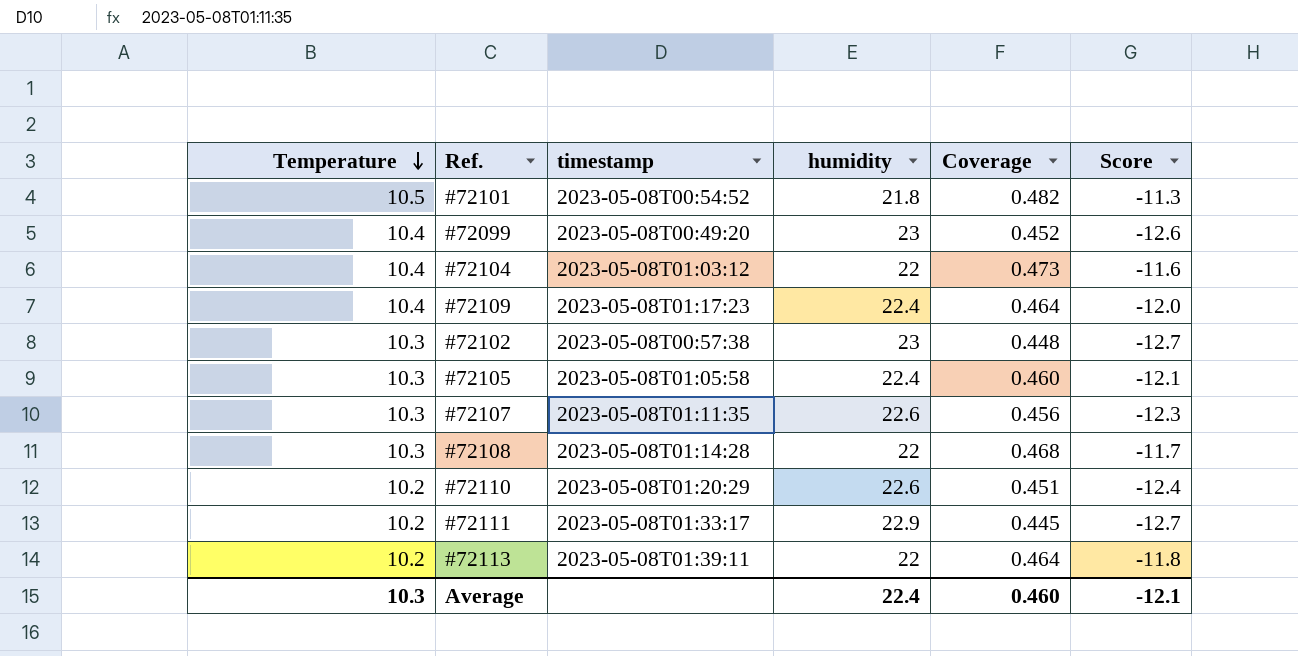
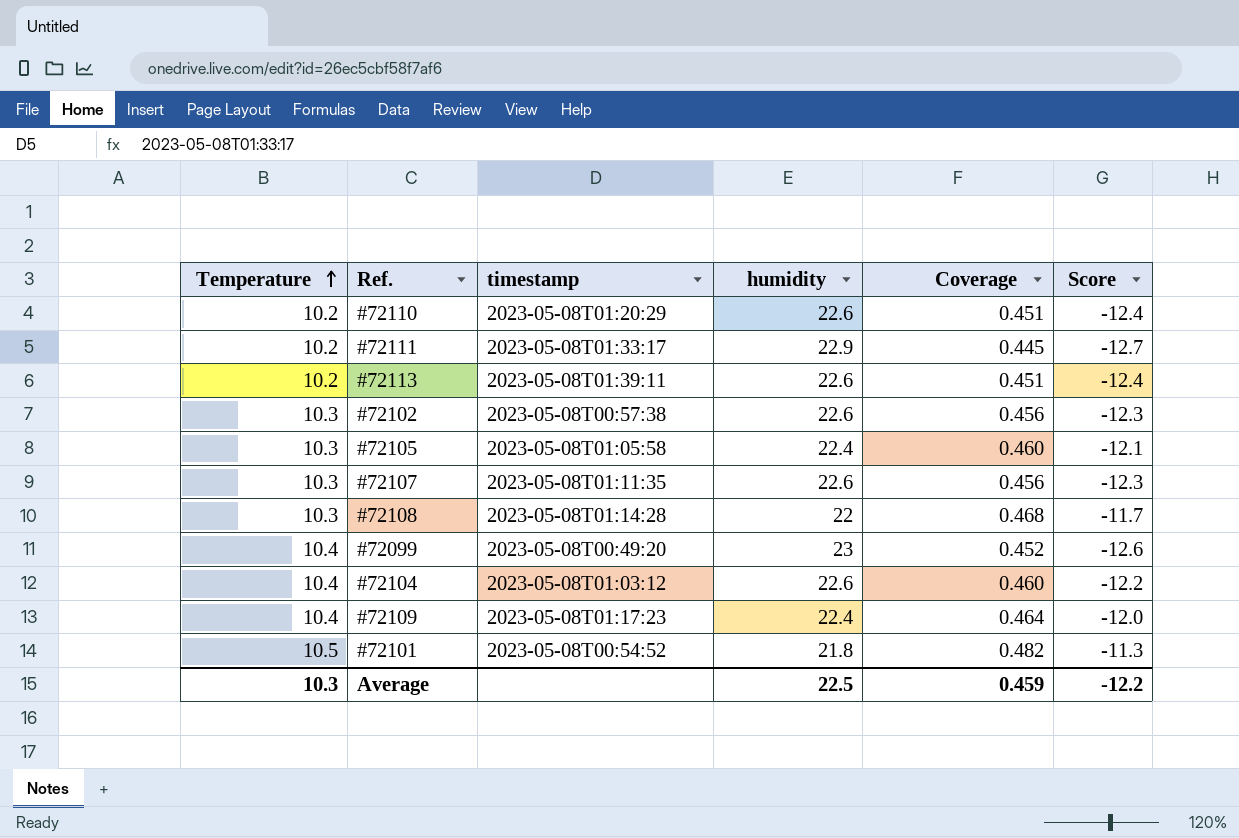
row order: Temperature descending -> Temperature ascending
#72113 | humidity: 22 -> 22.6
#72113 | Coverage: 0.464 -> 0.451
#72113 | Score: -11.8 -> -12.4
#72102 | humidity: 23 -> 22.6
#72102 | Coverage: 0.448 -> 0.456
#72102 | Score: -12.7 -> -12.3
#72104 | humidity: 22 -> 22.6
#72104 | Coverage: 0.473 -> 0.460
#72104 | Score: -11.6 -> -12.2
Average | humidity: 22.4 -> 22.5
Average | Coverage: 0.460 -> 0.459
Average | Score: -12.1 -> -12.2

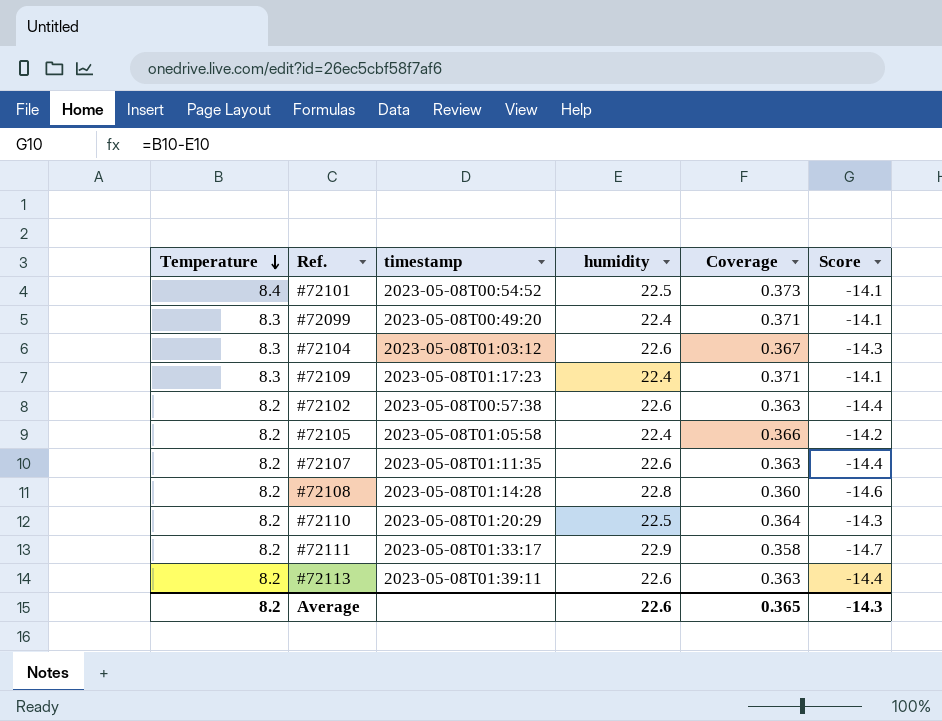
row order: Temperature ascending -> Temperature descending
#72101 | Temperature: 10.5 -> 8.4
#72101 | humidity: 21.8 -> 22.5
#72101 | Coverage: 0.482 -> 0.373
#72101 | Score: -11.3 -> -14.1
#72099 | Temperature: 10.4 -> 8.3
#72099 | humidity: 23 -> 22.4
#72099 | Coverage: 0.452 -> 0.371
#72099 | Score: -12.6 -> -14.1
#72104 | Temperature: 10.4 -> 8.3
#72104 | Coverage: 0.460 -> 0.367
#72104 | Score: -12.2 -> -14.3
#72109 | Temperature: 10.4 -> 8.3
#72109 | Coverage: 0.464 -> 0.371
#72109 | Score: -12.0 -> -14.1
#72102 | Temperature: 10.3 -> 8.2
#72102 | Coverage: 0.456 -> 0.363
#72102 | Score: -12.3 -> -14.4
#72105 | Temperature: 10.3 -> 8.2
#72105 | Coverage: 0.460 -> 0.366
#72105 | Score: -12.1 -> -14.2
#72107 | Temperature: 10.3 -> 8.2
#72107 | Coverage: 0.456 -> 0.363
#72107 | Score: -12.3 -> -14.4
#72108 | Temperature: 10.3 -> 8.2
#72108 | humidity: 22 -> 22.8
#72108 | Coverage: 0.468 -> 0.360
#72108 | Score: -11.7 -> -14.6
#72110 | Temperature: 10.2 -> 8.2
#72110 | humidity: 22.6 -> 22.5
#72110 | Coverage: 0.451 -> 0.364
#72110 | Score: -12.4 -> -14.3
#72111 | Temperature: 10.2 -> 8.2
#72111 | Coverage: 0.445 -> 0.358
#72111 | Score: -12.7 -> -14.7
#72113 | Temperature: 10.2 -> 8.2
#72113 | Coverage: 0.451 -> 0.363
#72113 | Score: -12.4 -> -14.4
Average | Temperature: 10.3 -> 8.2
Average | humidity: 22.5 -> 22.6
Average | Coverage: 0.459 -> 0.365
Average | Score: -12.2 -> -14.3

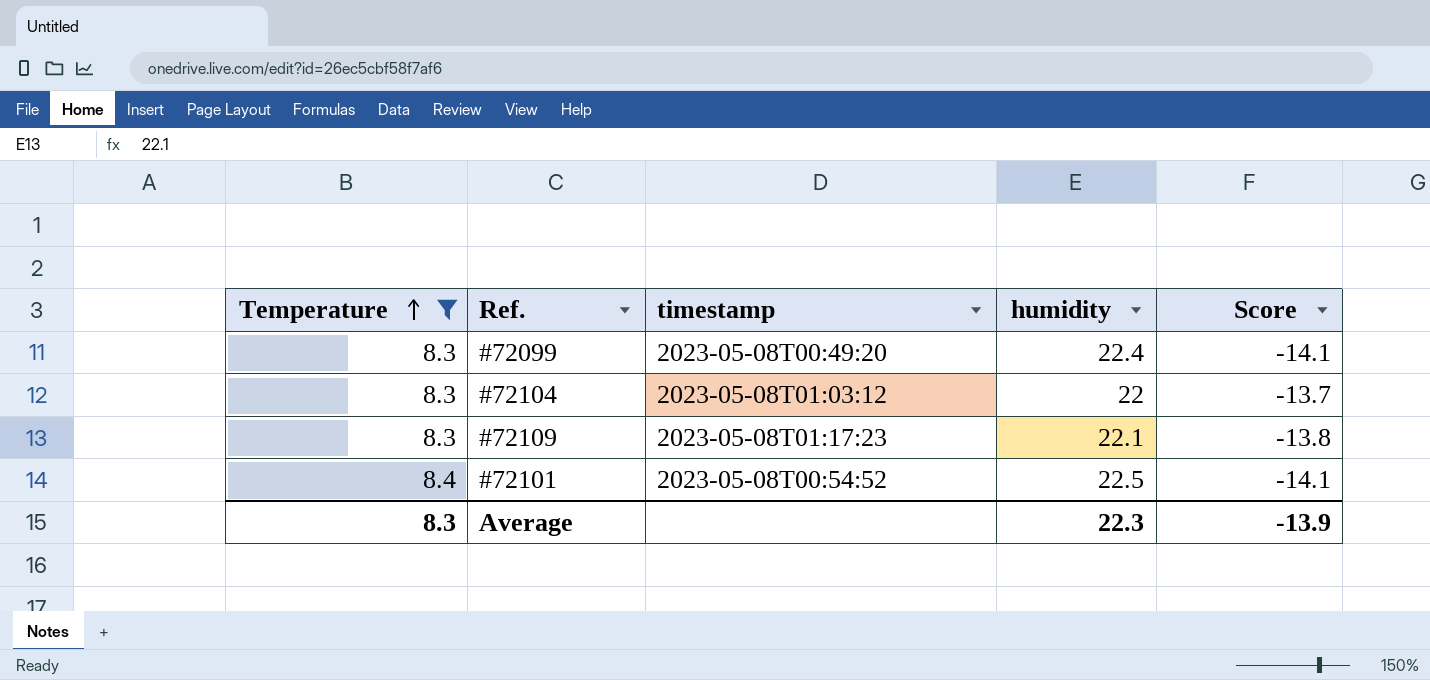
filter: none -> Temperature != 8.2
row order: Temperature descending -> Temperature ascending
column Coverage | formula: [Temperature] / [humidity] -> none
#72104 | humidity: 22.6 -> 22
#72104 | Score: -14.3 -> -13.7
#72109 | humidity: 22.4 -> 22.1
#72109 | Score: -14.1 -> -13.8
Average | Temperature: 8.2 -> 8.3
Average | humidity: 22.6 -> 22.3
Average | Score: -14.3 -> -13.9

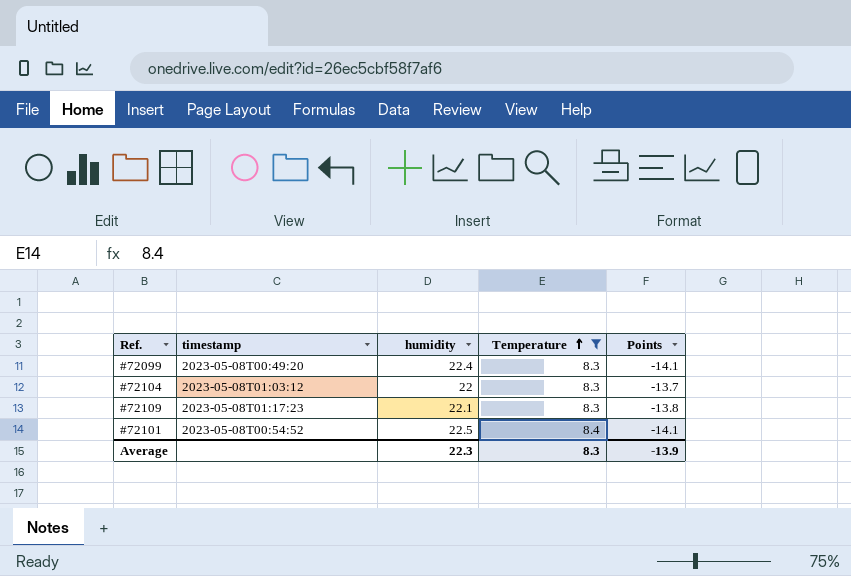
column Temperature | position: 1 -> 4
column name: Score -> Points

